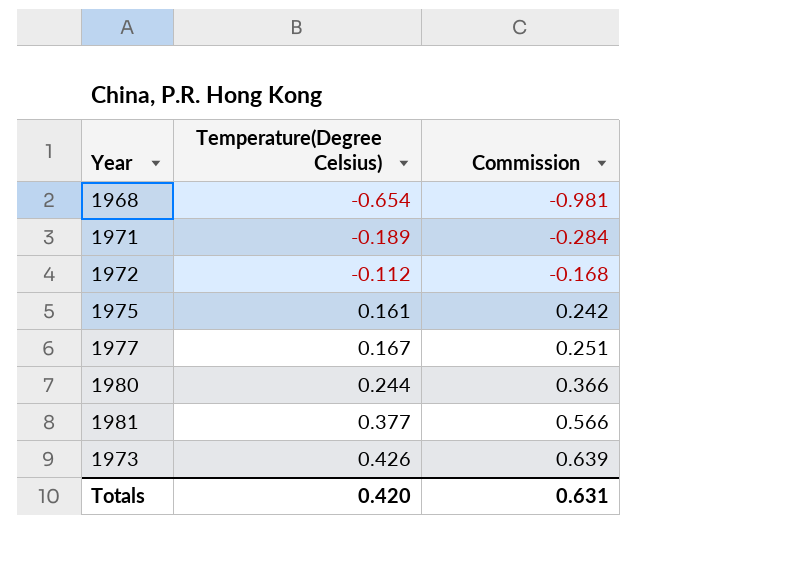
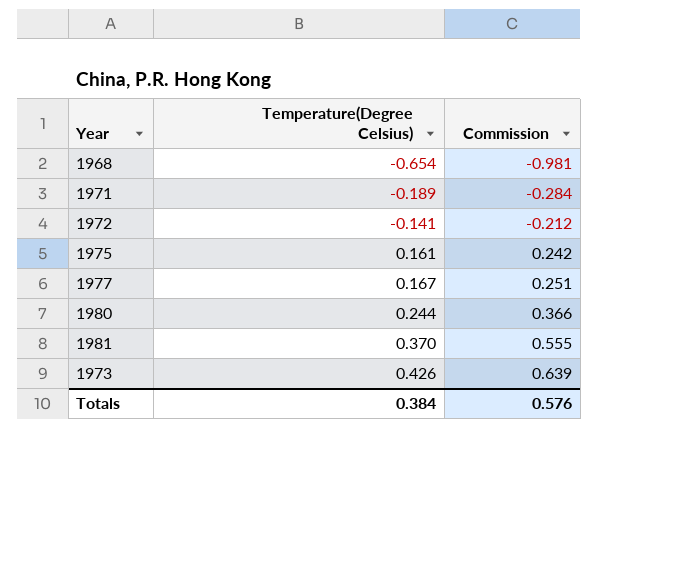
1972 | Temperature(Degree Celsius): -0.112 -> -0.141
1972 | Commission: -0.168 -> -0.212
1981 | Temperature(Degree Celsius): 0.377 -> 0.370
1981 | Commission: 0.566 -> 0.555
Totals | Temperature(Degree Celsius): 0.420 -> 0.384
Totals | Commission: 0.631 -> 0.576

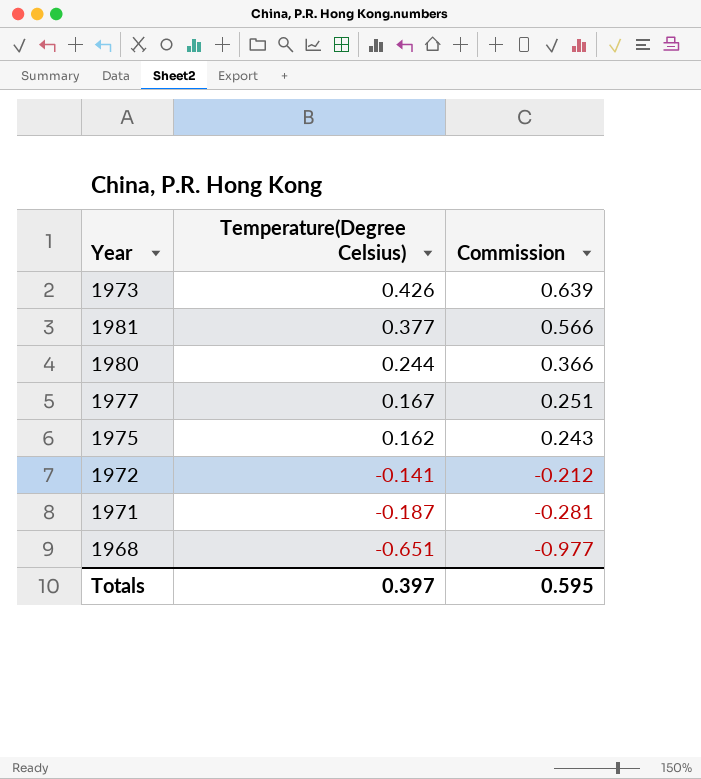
row order: Temperature(Degree Celsius) ascending -> Temperature(Degree Celsius) descending
1981 | Temperature(Degree Celsius): 0.370 -> 0.377
1981 | Commission: 0.555 -> 0.566
1975 | Temperature(Degree Celsius): 0.161 -> 0.162
1975 | Commission: 0.242 -> 0.243
1971 | Temperature(Degree Celsius): -0.189 -> -0.187
1971 | Commission: -0.284 -> -0.281
1968 | Temperature(Degree Celsius): -0.654 -> -0.651
1968 | Commission: -0.981 -> -0.977
Totals | Temperature(Degree Celsius): 0.384 -> 0.397
Totals | Commission: 0.576 -> 0.595

